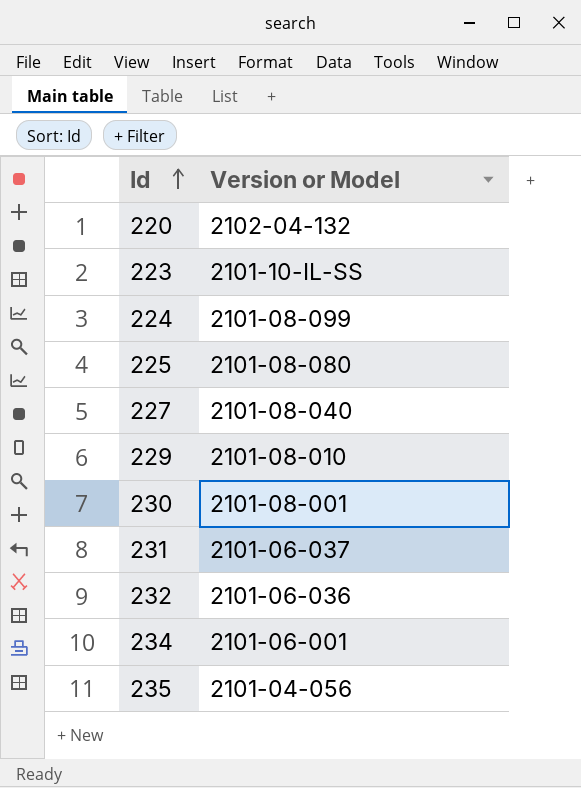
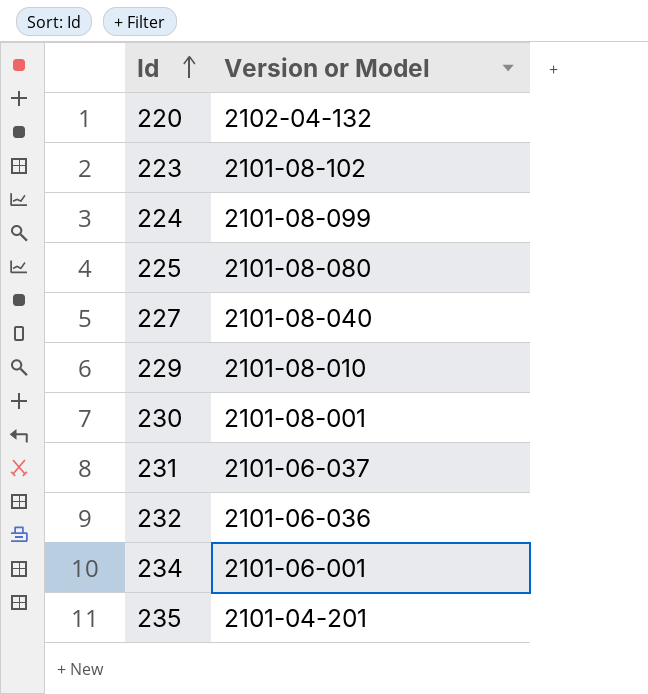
223 | Version or Model: 2101-10-IL-SS -> 2101-08-102
235 | Version or Model: 2101-04-056 -> 2101-04-201

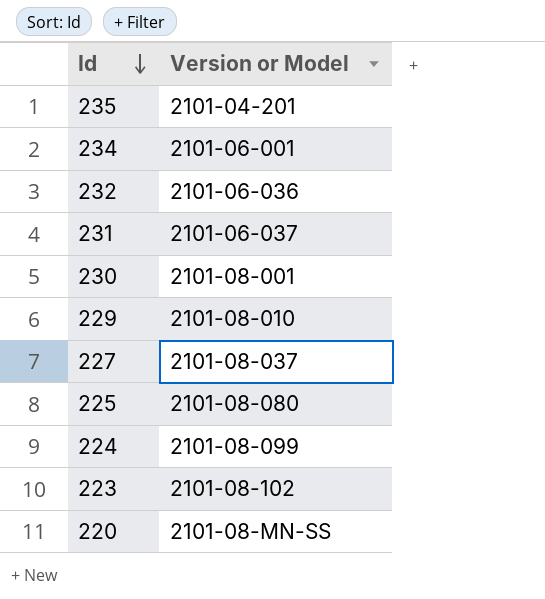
row order: Id ascending -> Id descending
227 | Version or Model: 2101-08-040 -> 2101-08-037
220 | Version or Model: 2102-04-132 -> 2101-08-MN-SS

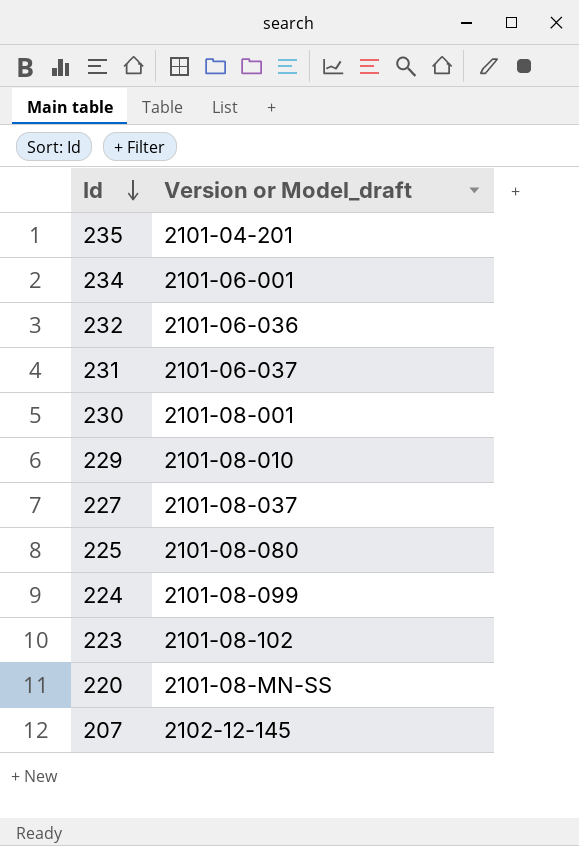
column name: Version or Model -> Version or Model_draft
row 207: none -> 2102-12-145

